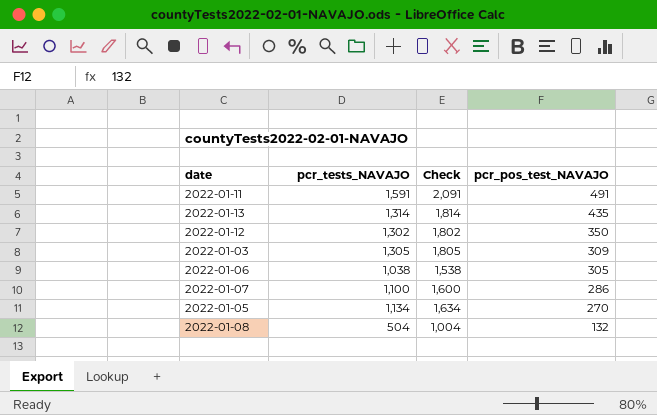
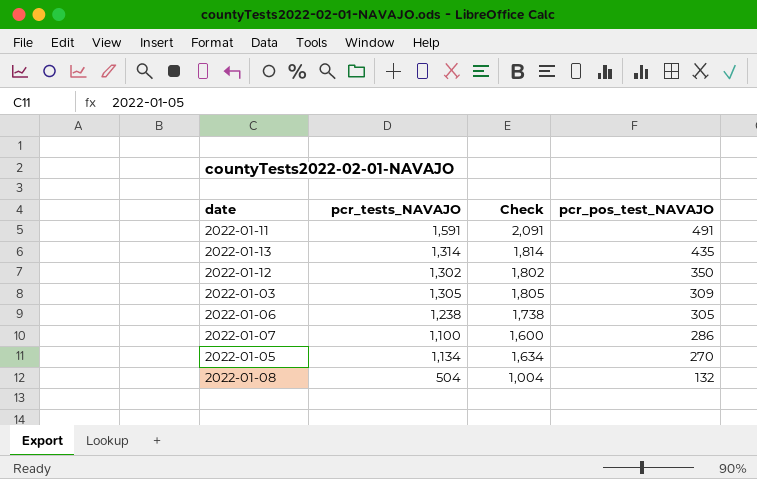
2022-01-06 | pcr_tests_NAVAJO: 1,038 -> 1,238
2022-01-06 | Check: 1,538 -> 1,738

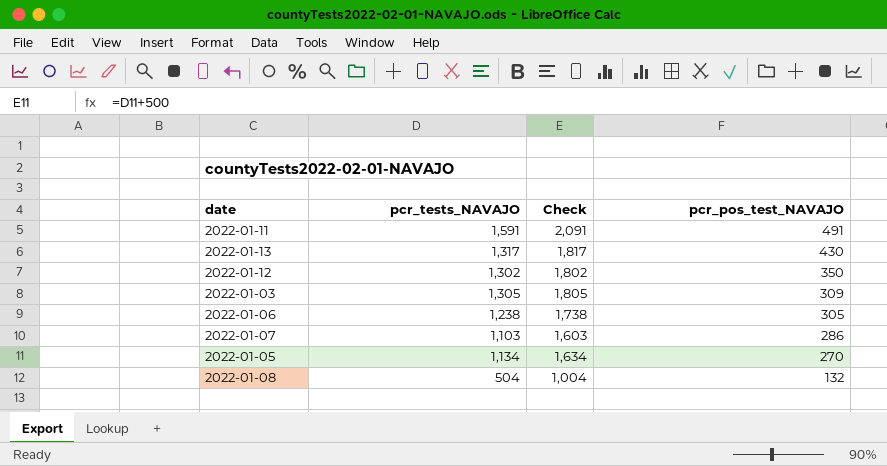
2022-01-13 | pcr_tests_NAVAJO: 1,314 -> 1,317
2022-01-13 | Check: 1,814 -> 1,817
2022-01-13 | pcr_pos_test_NAVAJO: 435 -> 430
2022-01-07 | pcr_tests_NAVAJO: 1,100 -> 1,103
2022-01-07 | Check: 1,600 -> 1,603

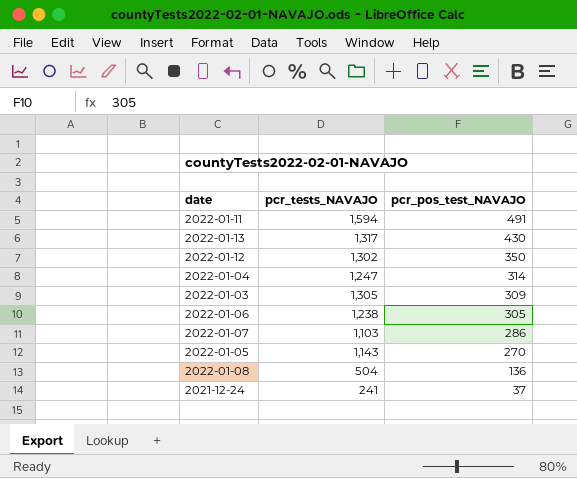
column Check | formula: [pcr_tests_NAVAJO] + 500 -> none
2022-01-11 | pcr_tests_NAVAJO: 1,591 -> 1,594
row 2022-01-04: none -> 1,247 | 314
2022-01-05 | pcr_tests_NAVAJO: 1,134 -> 1,143
2022-01-08 | pcr_pos_test_NAVAJO: 132 -> 136
row 2021-12-24: none -> 241 | 37

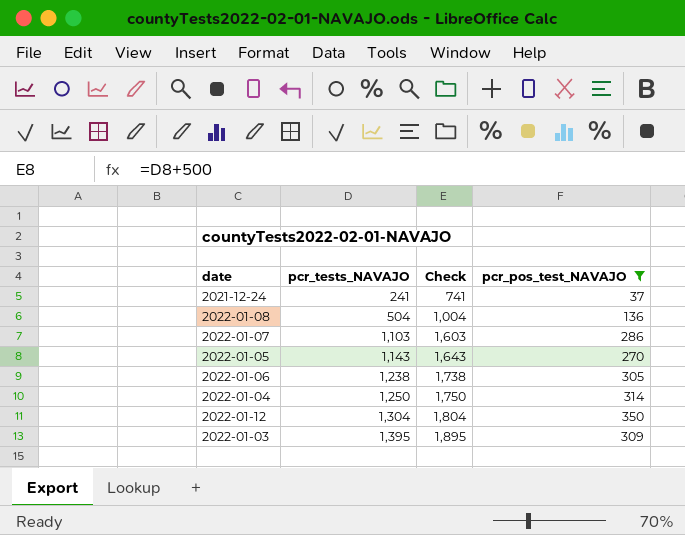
filter: none -> pcr_pos_test_NAVAJO <= 350
row order: pcr_pos_test_NAVAJO descending -> pcr_tests_NAVAJO ascending
column Check | formula: none -> [pcr_tests_NAVAJO] + 500
2022-01-04 | pcr_tests_NAVAJO: 1,247 -> 1,250
2022-01-12 | pcr_tests_NAVAJO: 1,302 -> 1,304
2022-01-03 | pcr_tests_NAVAJO: 1,305 -> 1,395

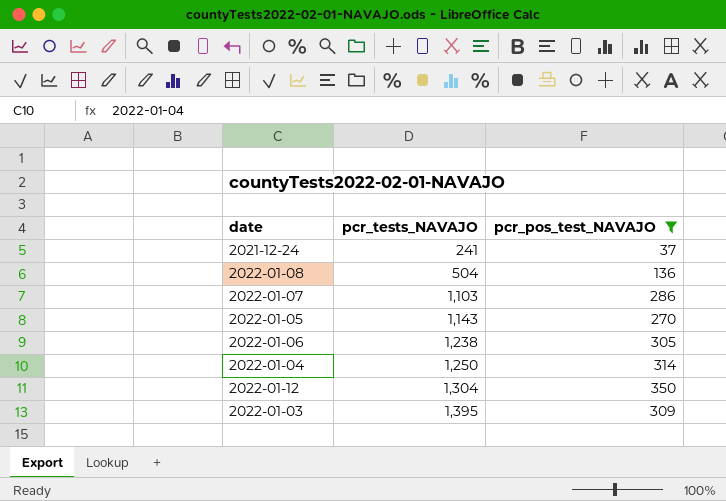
column Check | formula: [pcr_tests_NAVAJO] + 500 -> none

